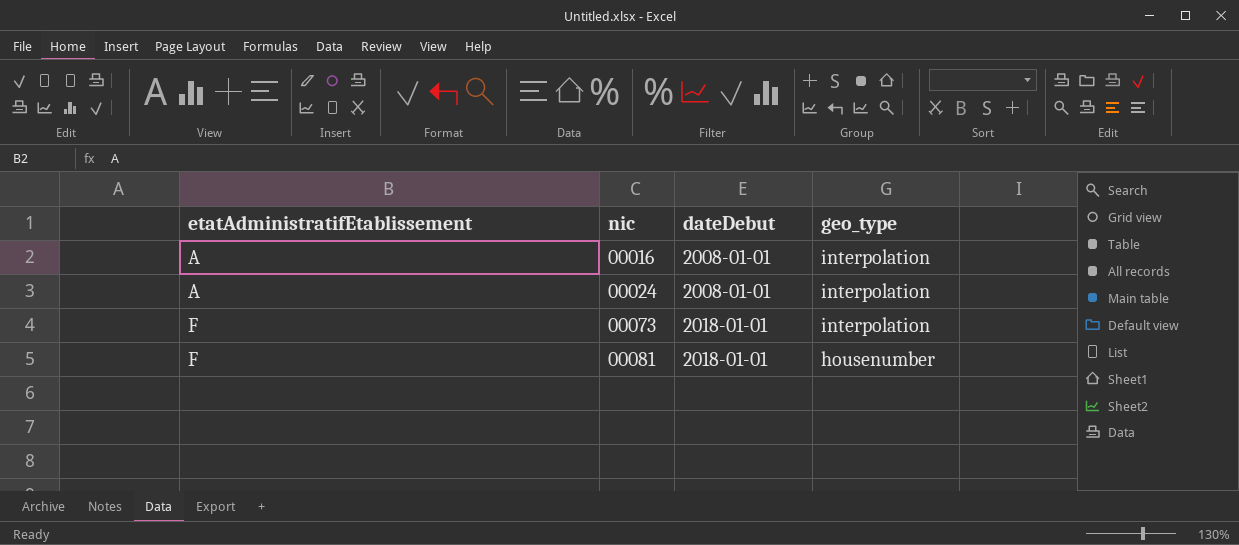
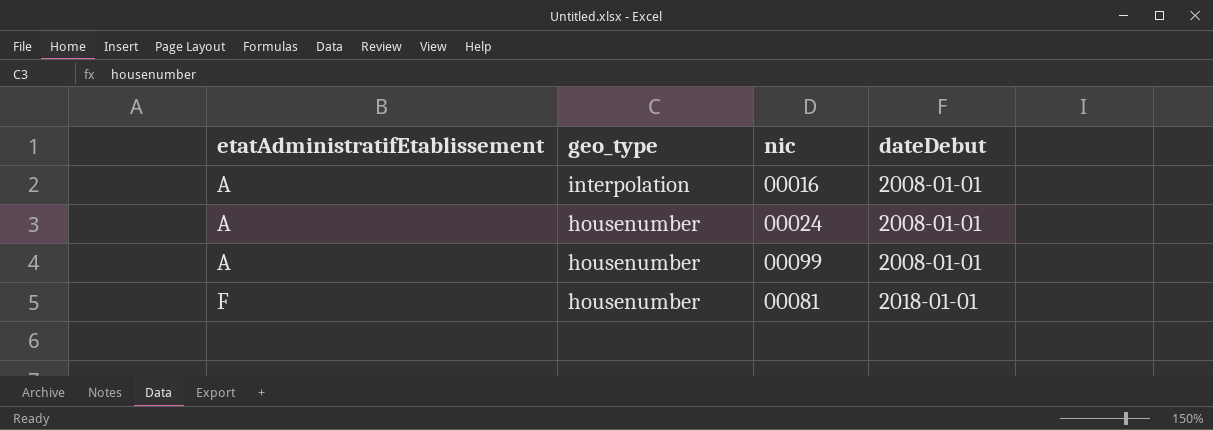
column geo_type | position: 4 -> 2
row 00073: F | 2018-01-01 | interpolation -> none
00024 | geo_type: interpolation -> housenumber
row 00099: none -> A | housenumber | 2008-01-01

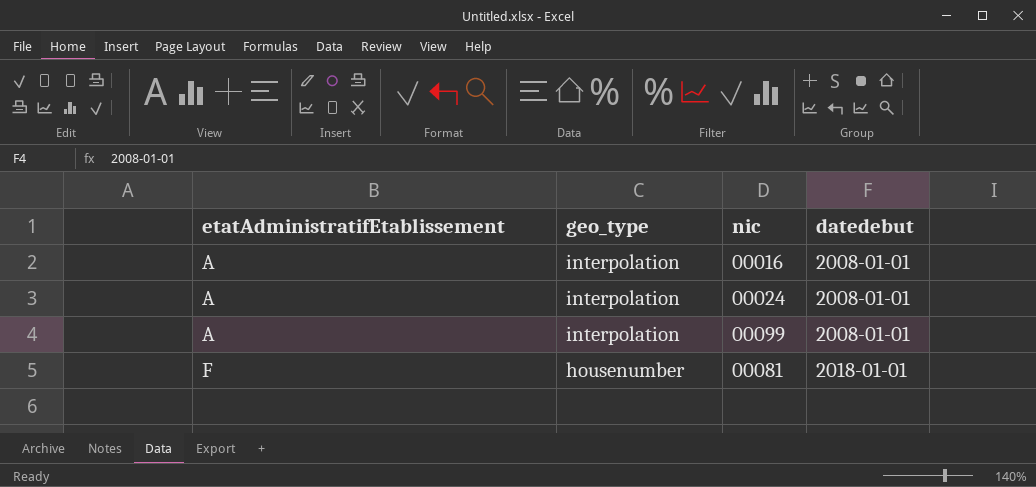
column name: dateDebut -> datedebut
00024 | geo_type: housenumber -> interpolation
00099 | geo_type: housenumber -> interpolation

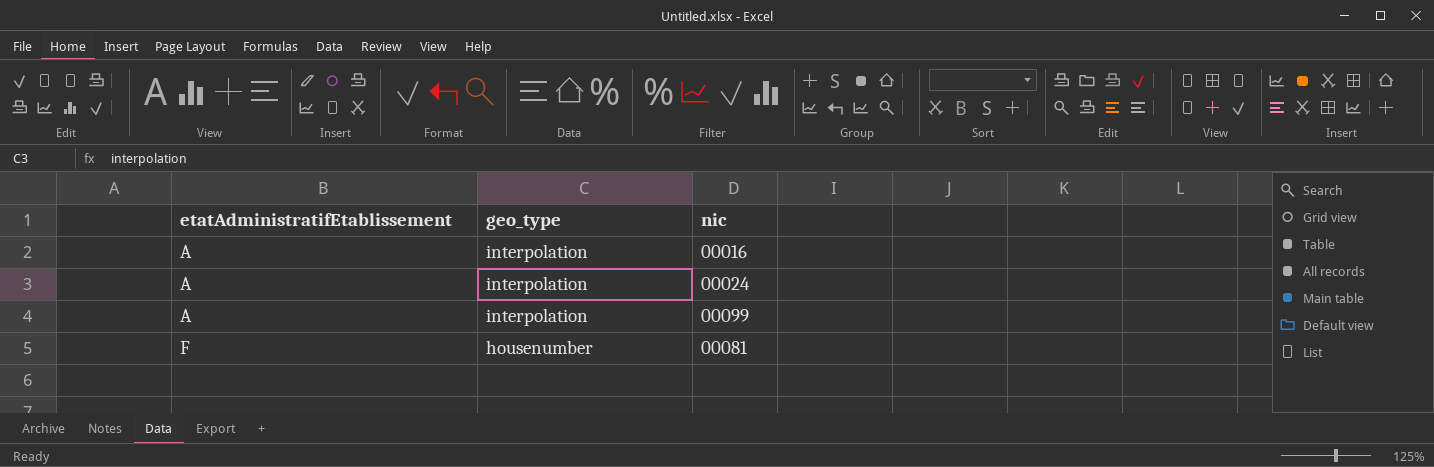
column datedebut | position: 4 -> none

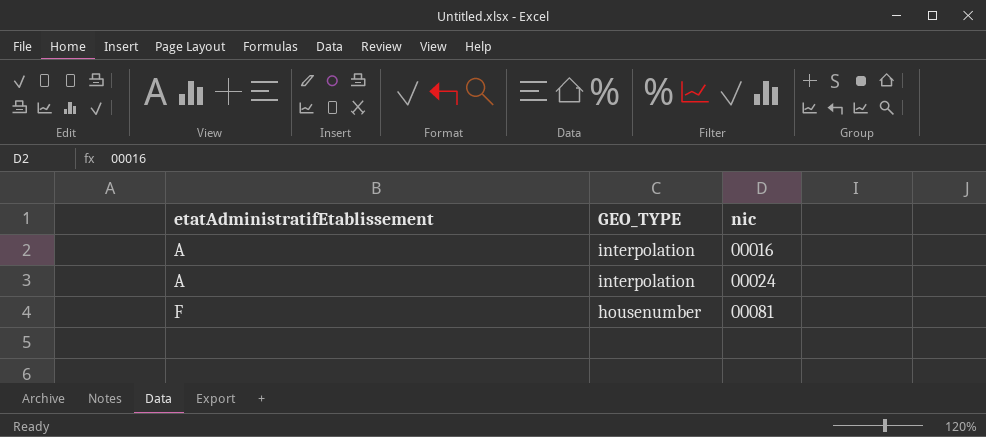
column name: geo_type -> GEO_TYPE
row 00099: A | interpolation -> none

